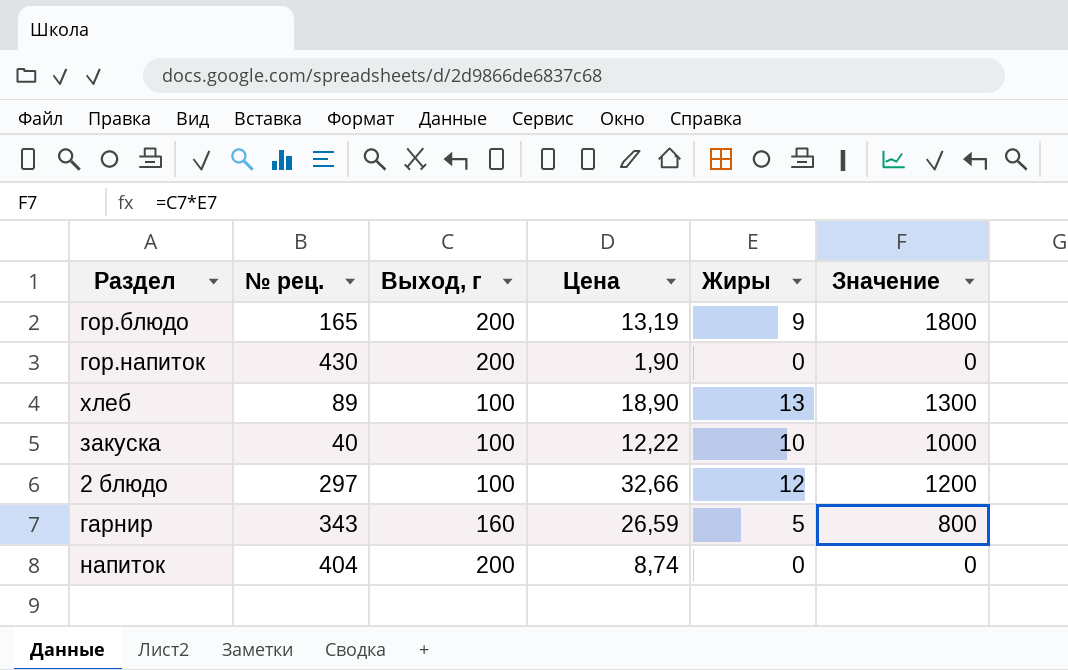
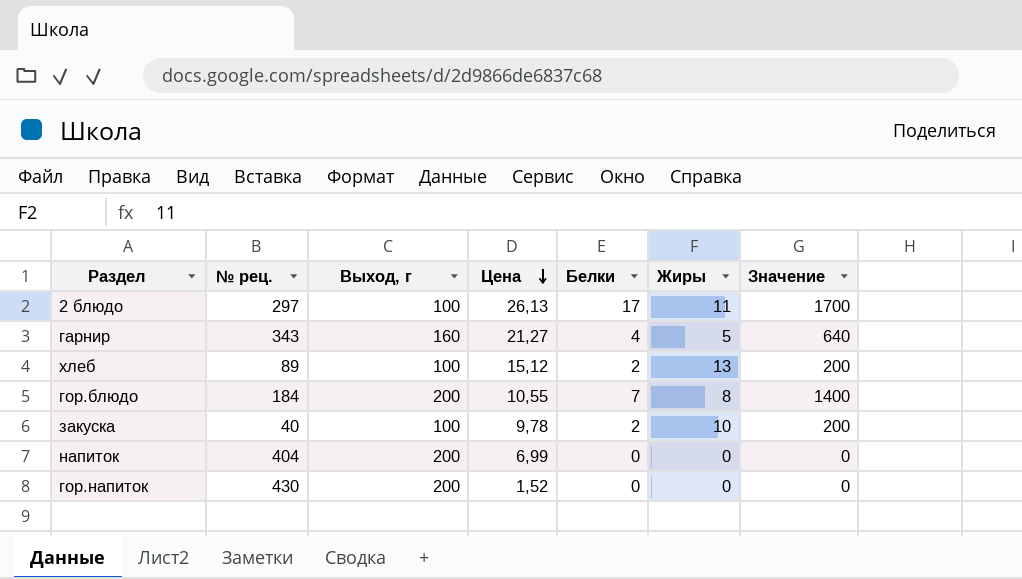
row order: none -> Цена descending
column Белки | position: none -> 5
column Значение | formula: [Выход, г] * [Жиры] -> [Выход, г] * [Белки]
2 блюдо | Цена: 32,66 -> 26,13
2 блюдо | Жиры: 12 -> 11
гарнир | Цена: 26,59 -> 21,27
хлеб | Цена: 18,90 -> 15,12
гор.блюдо | № рец.: 165 -> 184
гор.блюдо | Цена: 13,19 -> 10,55
гор.блюдо | Жиры: 9 -> 8
закуска | Цена: 12,22 -> 9,78
напиток | Цена: 8,74 -> 6,99
гор.напиток | Цена: 1,90 -> 1,52

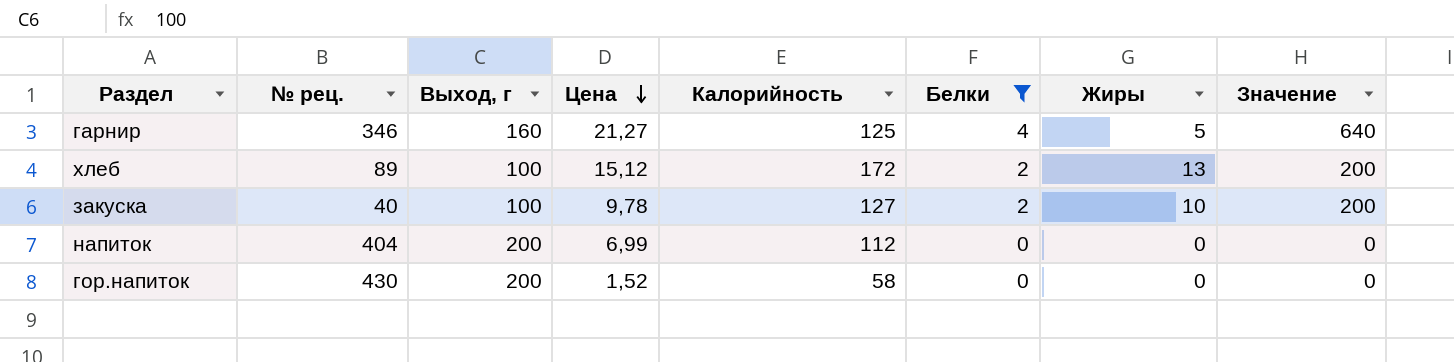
filter: none -> Белки <= 4
column Калорийность | position: none -> 5
гарнир | № рец.: 343 -> 346

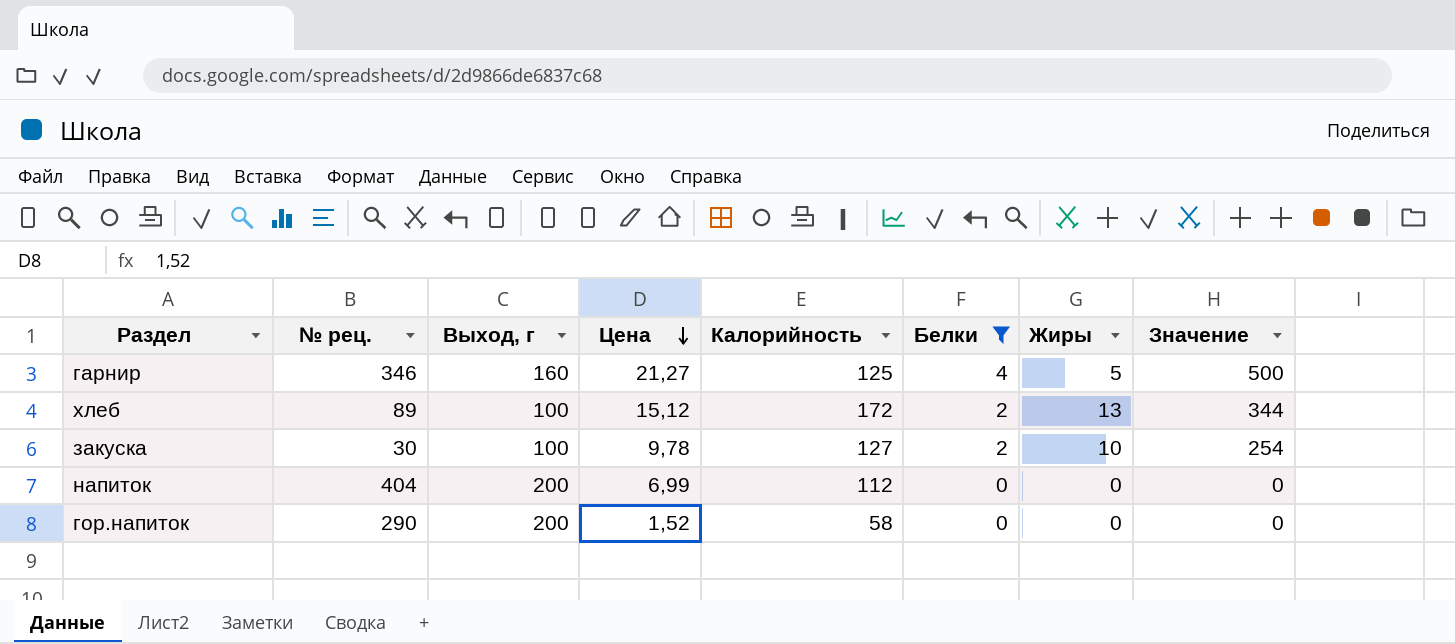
column Значение | formula: [Выход, г] * [Белки] -> [Калорийность] * [Белки]
закуска | № рец.: 40 -> 30
гор.напиток | № рец.: 430 -> 290

